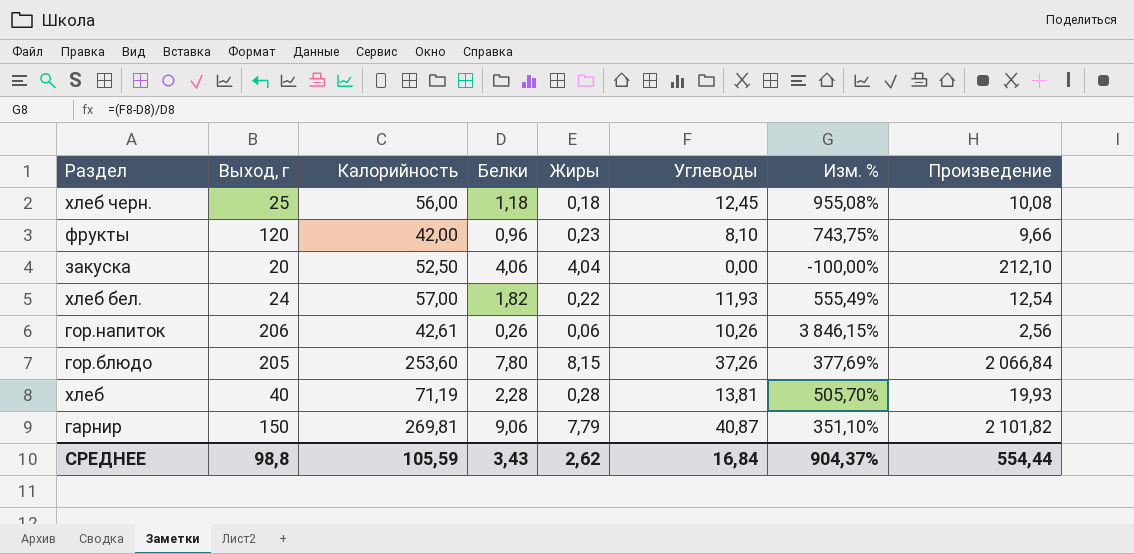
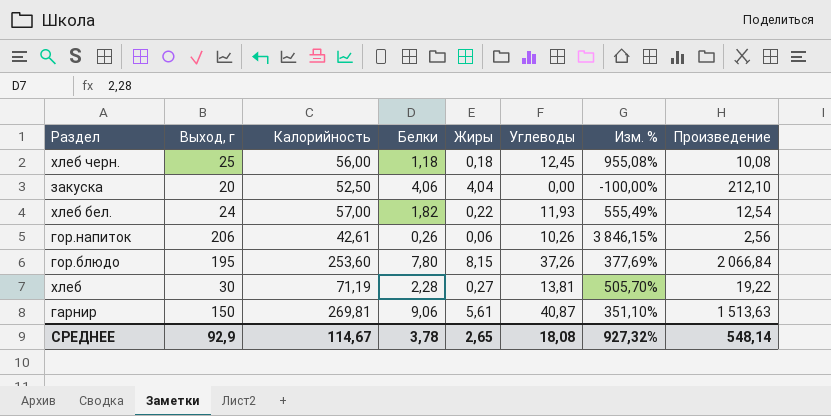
row фрукты: 120 | 42,00 | 0,96 | 0,23 | 8,10 | 743,75% | 9,66 -> none
гор.блюдо | Выход, г: 205 -> 195
хлеб | Выход, г: 40 -> 30
хлеб | Жиры: 0,28 -> 0,27
хлеб | Произведение: 19,93 -> 19,22
гарнир | Жиры: 7,79 -> 5,61
гарнир | Произведение: 2 101,82 -> 1 513,63
СРЕДНЕЕ | Выход, г: 98,8 -> 92,9
СРЕДНЕЕ | Калорийность: 105,59 -> 114,67
СРЕДНЕЕ | Белки: 3,43 -> 3,78
СРЕДНЕЕ | Жиры: 2,62 -> 2,65
СРЕДНЕЕ | Углеводы: 16,84 -> 18,08
СРЕДНЕЕ | Изм. %: 904,37% -> 927,32%
СРЕДНЕЕ | Произведение: 554,44 -> 548,14

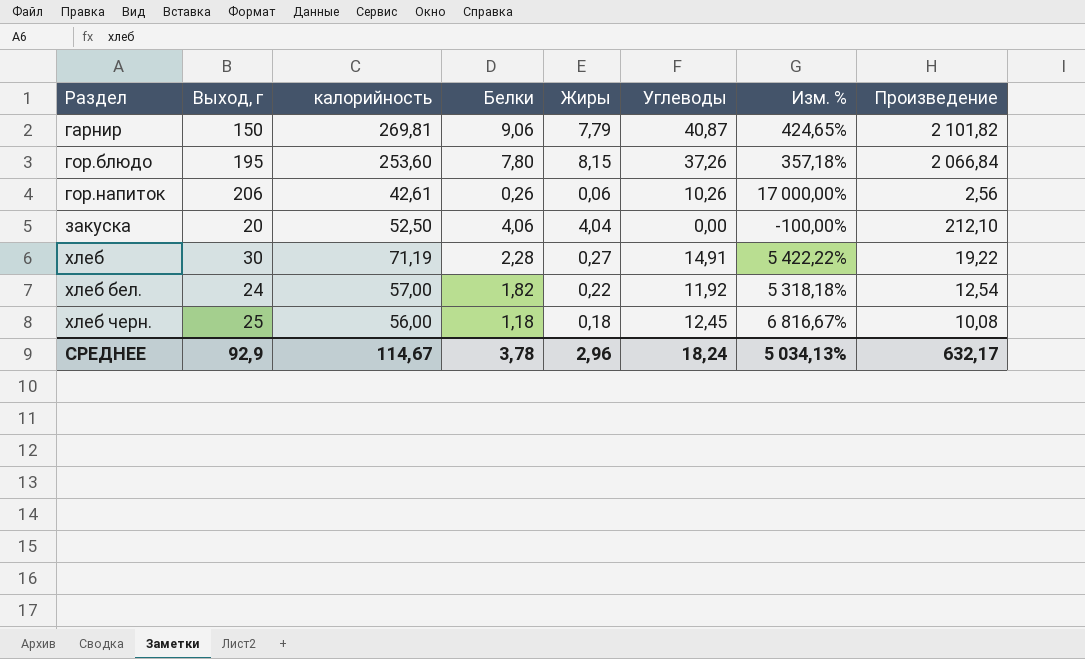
row order: none -> Раздел ascending
column name: Калорийность -> калорийность
column Изм. % | formula: ([Углеводы] - [Белки]) / [Белки] -> ([Углеводы] - [Жиры]) / [Жиры]
гарнир | Жиры: 5,61 -> 7,79
гарнир | Произведение: 1 513,63 -> 2 101,82
хлеб | Углеводы: 13,81 -> 14,91
хлеб бел. | Углеводы: 11,93 -> 11,92
СРЕДНЕЕ | Жиры: 2,65 -> 2,96
СРЕДНЕЕ | Углеводы: 18,08 -> 18,24
СРЕДНЕЕ | Изм. %: 927,32% -> 5 034,13%
СРЕДНЕЕ | Произведение: 548,14 -> 632,17

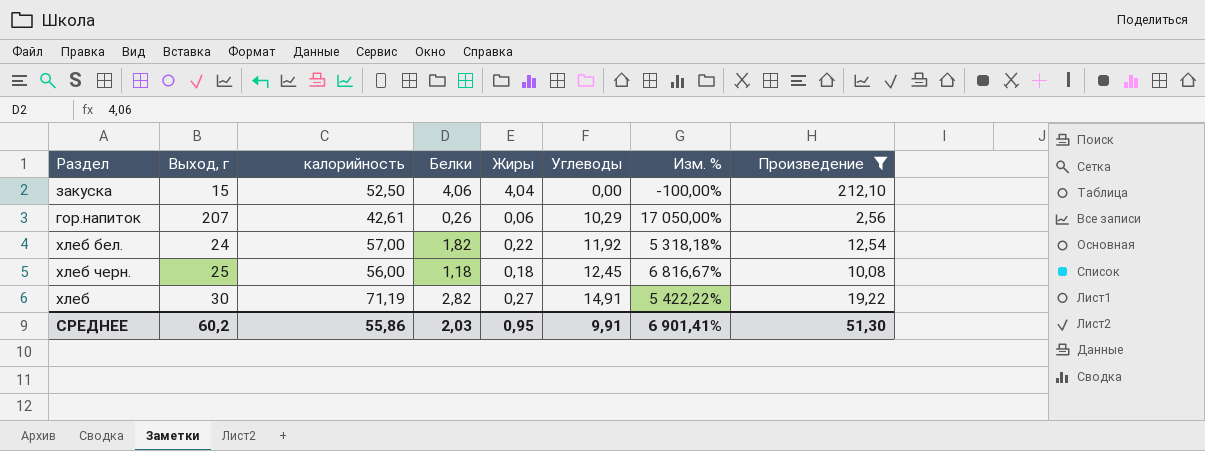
filter: none -> Произведение <= 212,10
row order: Раздел ascending -> Углеводы ascending
закуска | Выход, г: 20 -> 15
гор.напиток | Выход, г: 206 -> 207
гор.напиток | Углеводы: 10,26 -> 10,29
гор.напиток | Изм. %: 17 000,00% -> 17 050,00%
хлеб | Белки: 2,28 -> 2,82
СРЕДНЕЕ | Выход, г: 92,9 -> 60,2
СРЕДНЕЕ | калорийность: 114,67 -> 55,86
СРЕДНЕЕ | Белки: 3,78 -> 2,03
СРЕДНЕЕ | Жиры: 2,96 -> 0,95
СРЕДНЕЕ | Углеводы: 18,24 -> 9,91
СРЕДНЕЕ | Изм. %: 5 034,13% -> 6 901,41%
СРЕДНЕЕ | Произведение: 632,17 -> 51,30

